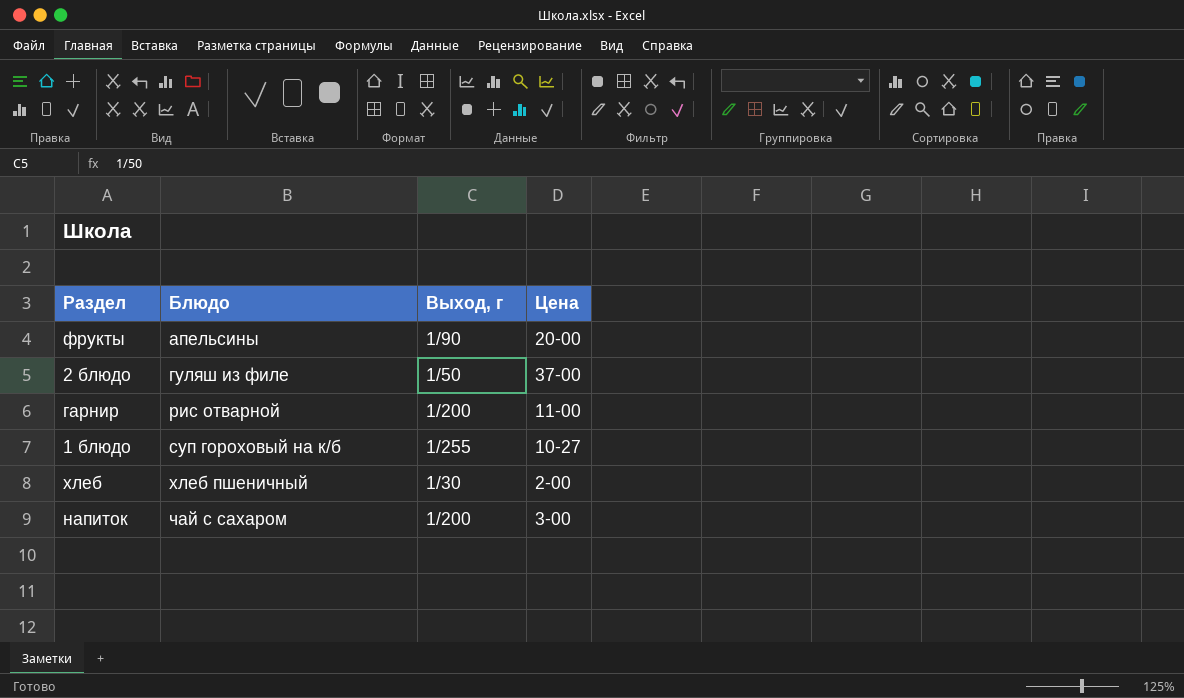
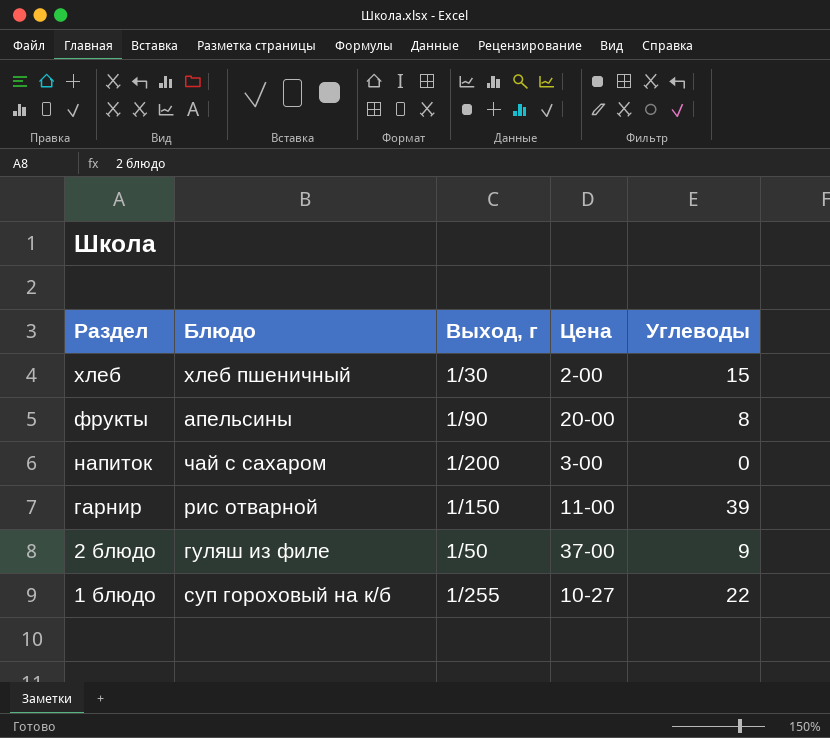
row order: Блюдо ascending -> Раздел descending
column Углеводы | position: none -> 5
гарнир | Выход, г: 1/200 -> 1/150

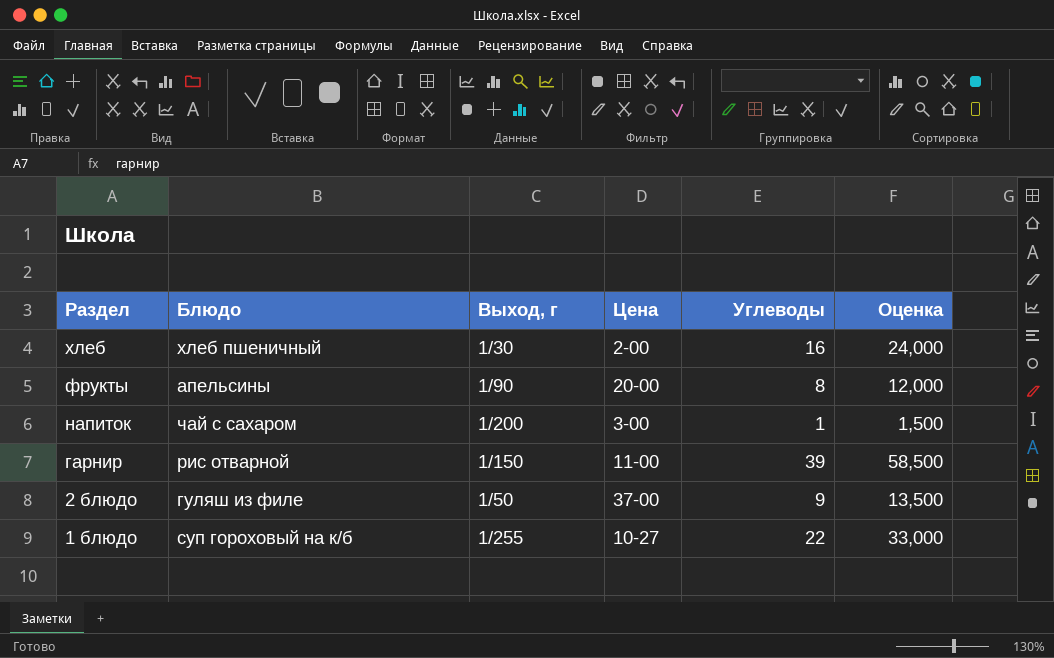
column Оценка | formula: none -> [Углеводы] * 1,5
хлеб | Углеводы: 15 -> 16
напиток | Углеводы: 0 -> 1

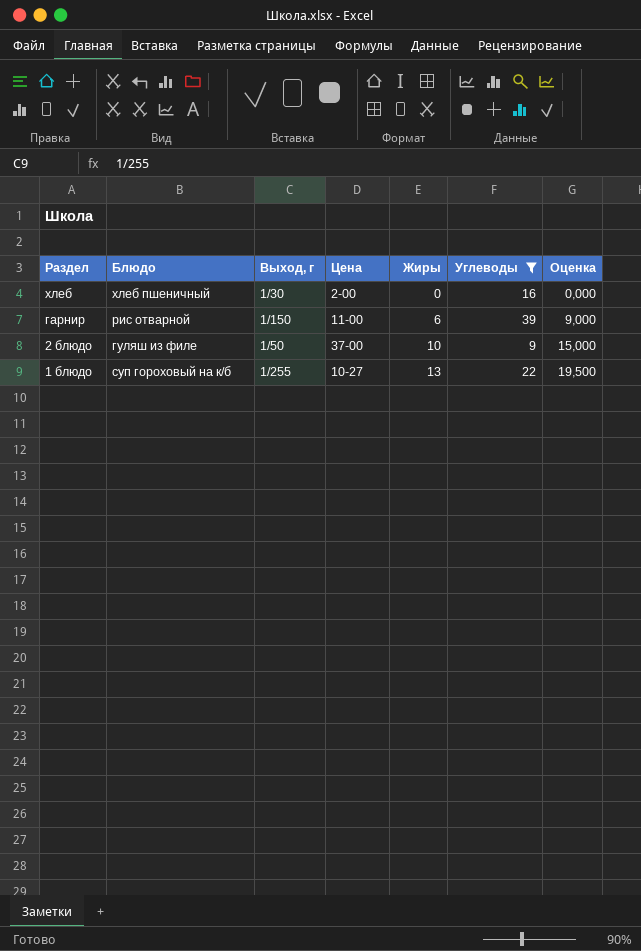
filter: none -> Углеводы >= 9
column Жиры | position: none -> 5
column Оценка | formula: [Углеводы] * 1,5 -> [Жиры] * 1,5

